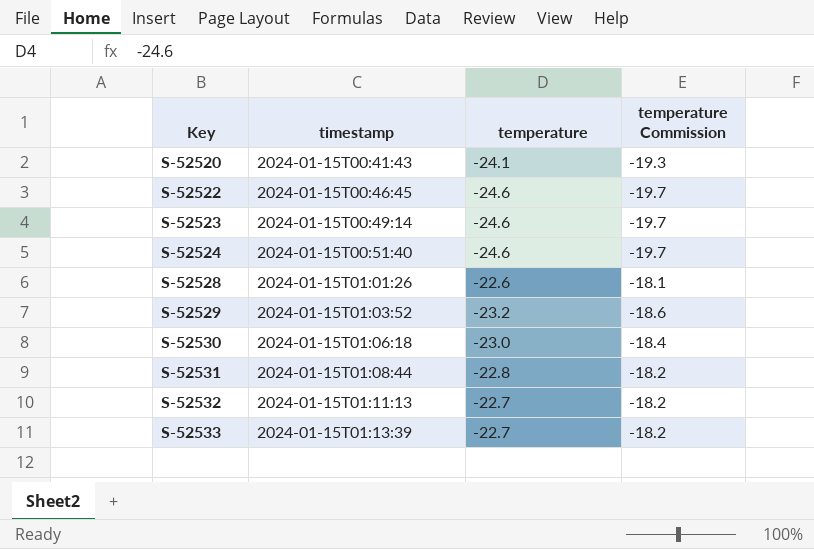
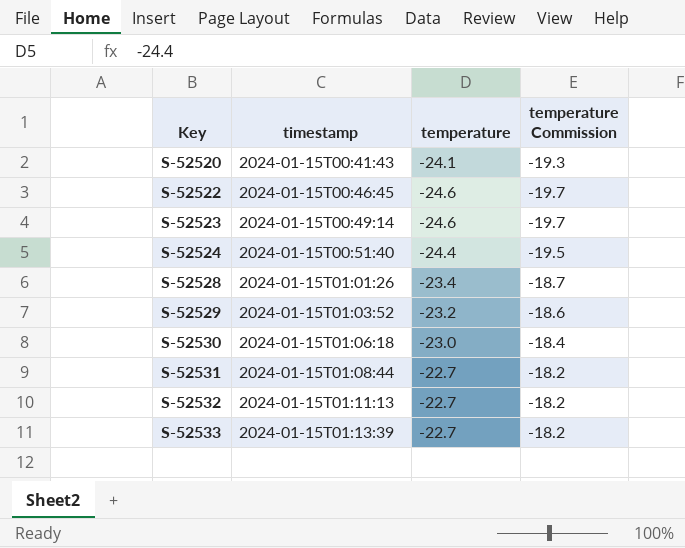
S-52524 | temperature: -24.6 -> -24.4
S-52524 | temperature Commission: -19.7 -> -19.5
S-52528 | temperature: -22.6 -> -23.4
S-52528 | temperature Commission: -18.1 -> -18.7
S-52531 | temperature: -22.8 -> -22.7

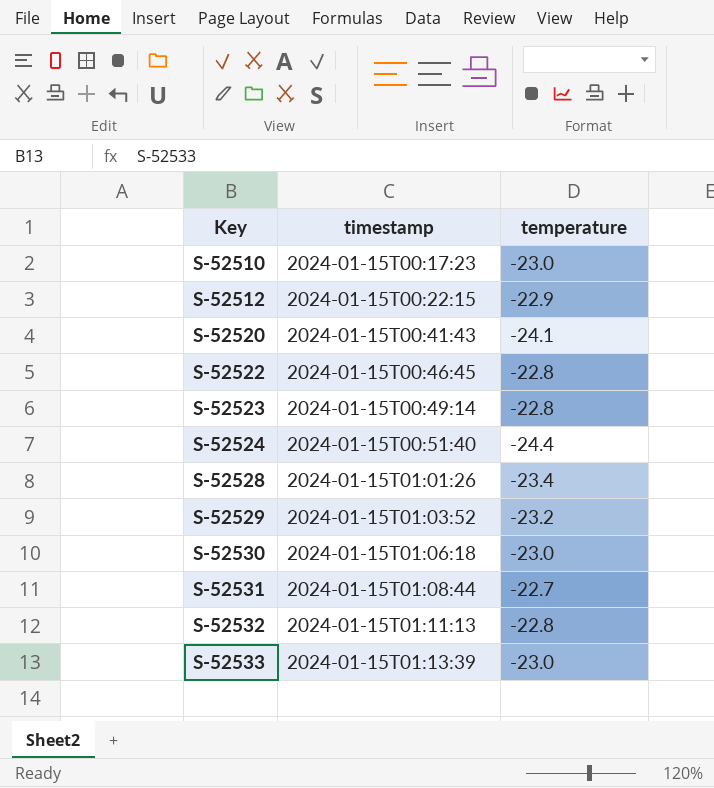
column temperature Commission | formula: [temperature] * 0.8 -> none
row S-52510: none -> 2024-01-15T00:17:23 | -23.0
row S-52512: none -> 2024-01-15T00:22:15 | -22.9
S-52522 | temperature: -24.6 -> -22.8
S-52523 | temperature: -24.6 -> -22.8
S-52532 | temperature: -22.7 -> -22.8
S-52533 | temperature: -22.7 -> -23.0

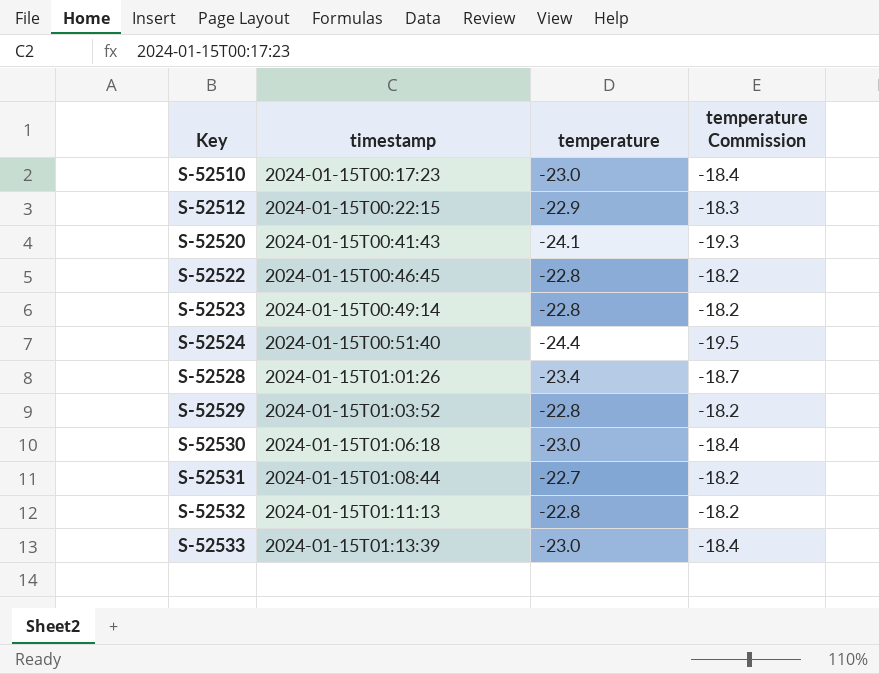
column temperature Commission | formula: none -> [temperature] * 0.8
S-52529 | temperature: -23.2 -> -22.8

